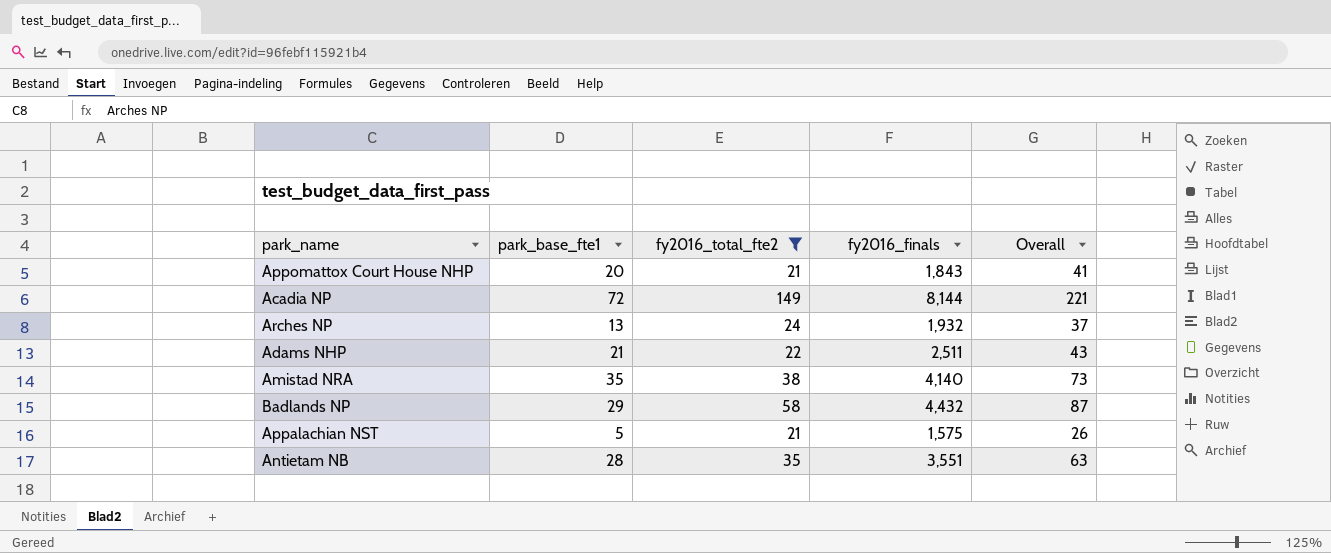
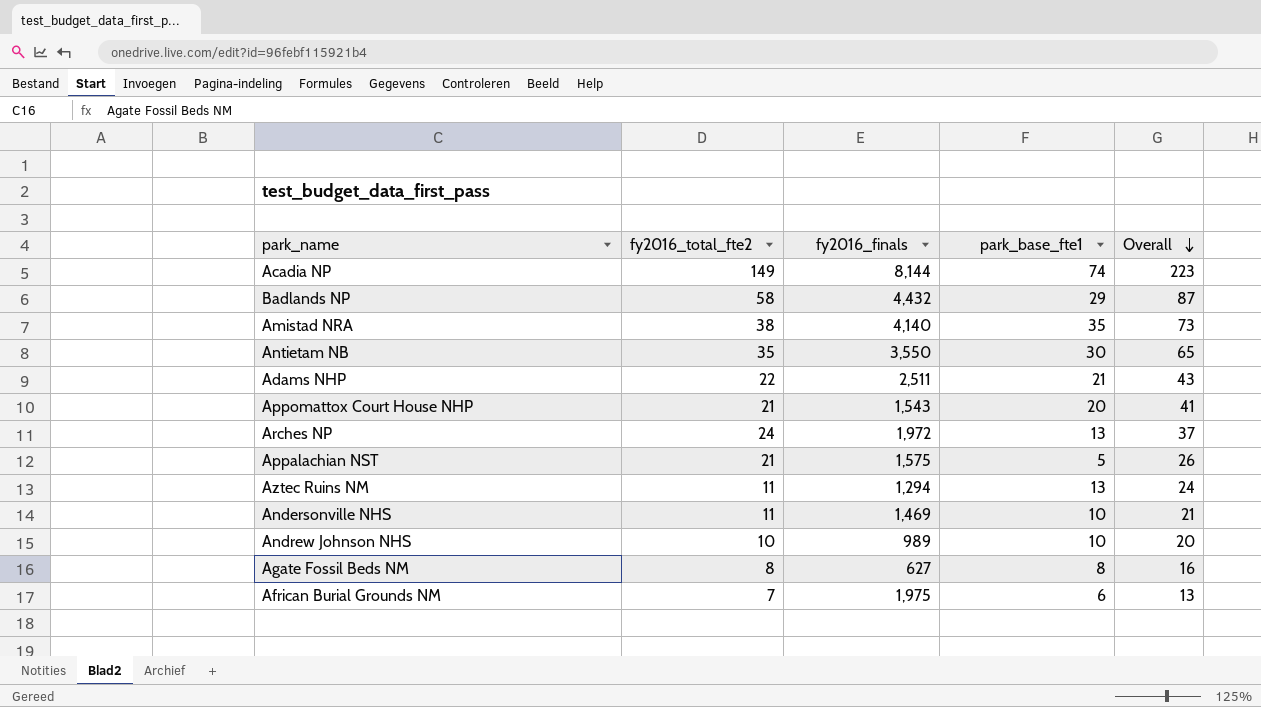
filter: fy2016_total_fte2 >= 21 -> none
row order: none -> Overall descending
column park_base_fte1 | position: 2 -> 4
Acadia NP | park_base_fte1: 72 -> 74
Acadia NP | Overall: 221 -> 223
Antietam NB | fy2016_finals: 3,551 -> 3,550
Antietam NB | park_base_fte1: 28 -> 30
Antietam NB | Overall: 63 -> 65
Appomattox Court House NHP | fy2016_finals: 1,843 -> 1,543
Arches NP | fy2016_finals: 1,932 -> 1,972

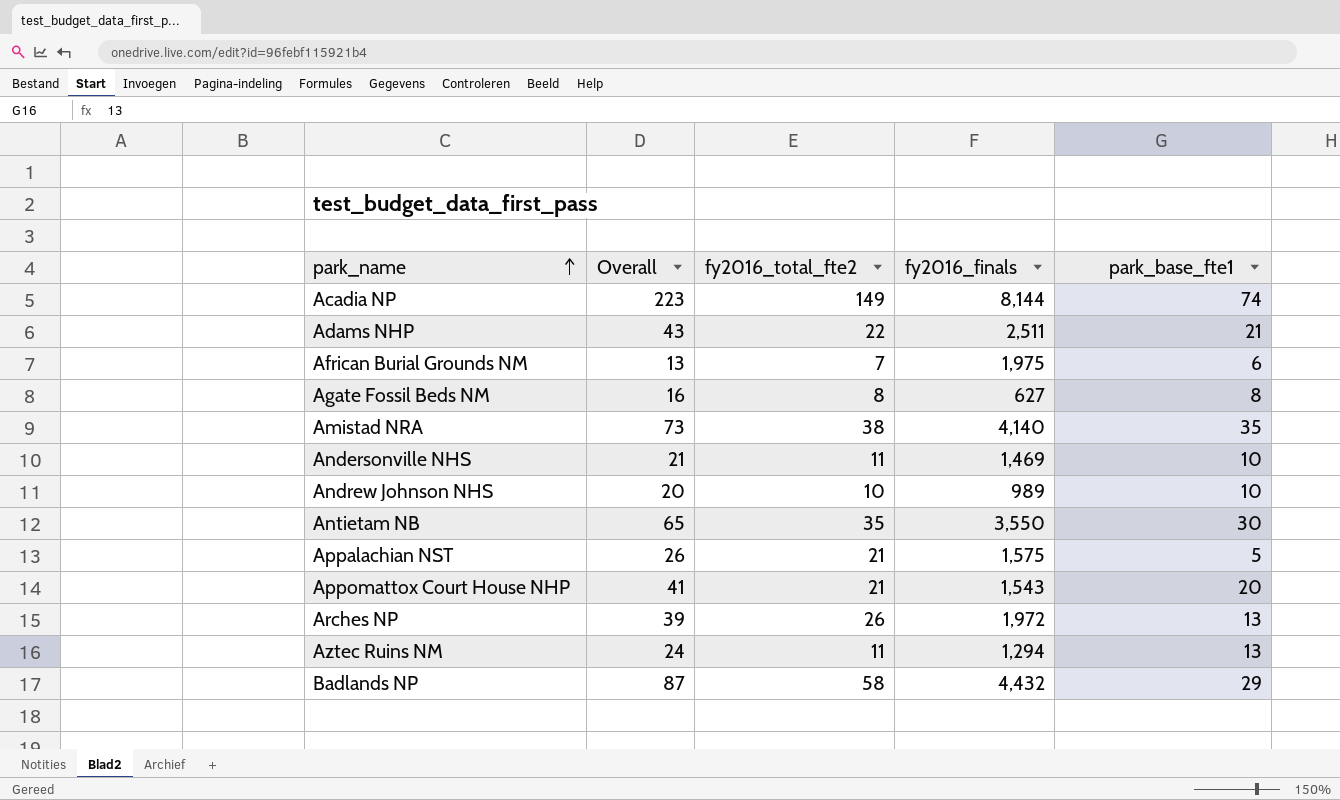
row order: Overall descending -> park_name ascending
column Overall | position: 5 -> 2
Arches NP | Overall: 37 -> 39
Arches NP | fy2016_total_fte2: 24 -> 26

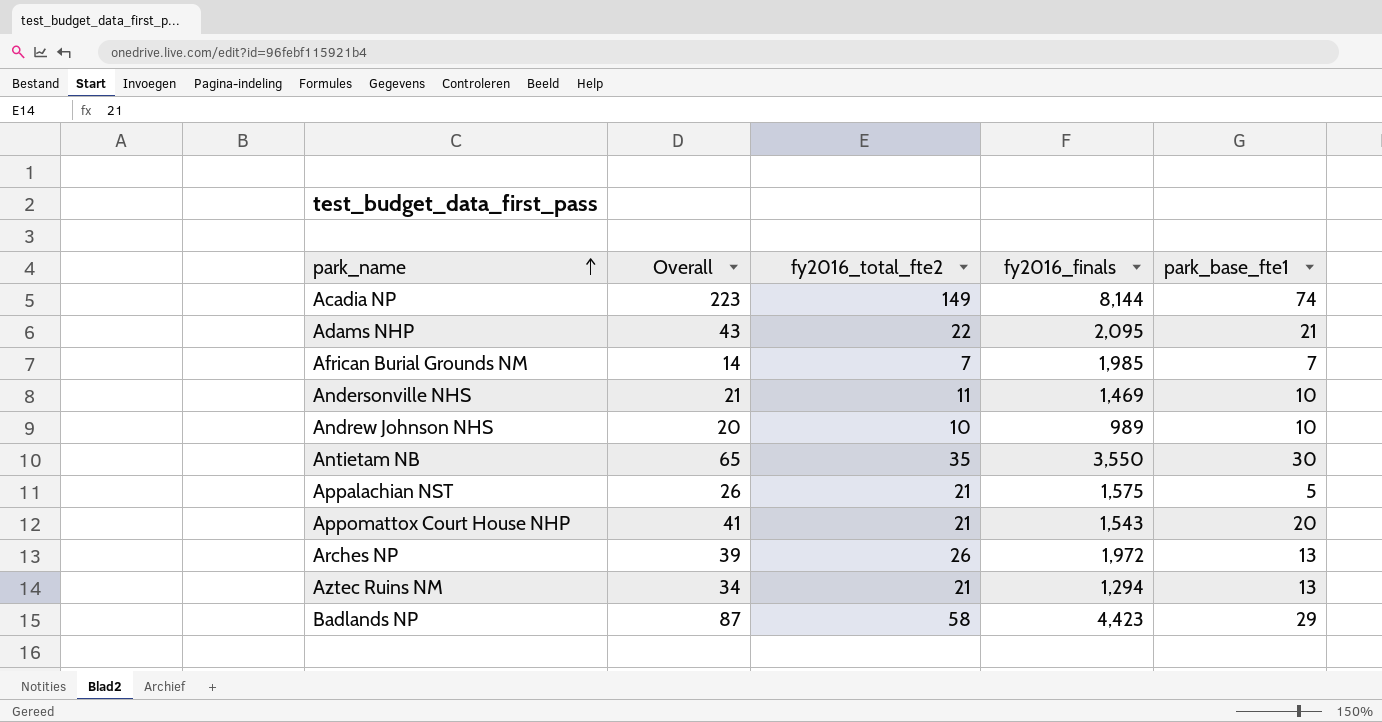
row Agate Fossil Beds NM: 16 | 8 | 627 | 8 -> none
row Amistad NRA: 73 | 38 | 4,140 | 35 -> none
Adams NHP | fy2016_finals: 2,511 -> 2,095
African Burial Grounds NM | Overall: 13 -> 14
African Burial Grounds NM | fy2016_finals: 1,975 -> 1,985
African Burial Grounds NM | park_base_fte1: 6 -> 7
Aztec Ruins NM | Overall: 24 -> 34
Aztec Ruins NM | fy2016_total_fte2: 11 -> 21
Badlands NP | fy2016_finals: 4,432 -> 4,423

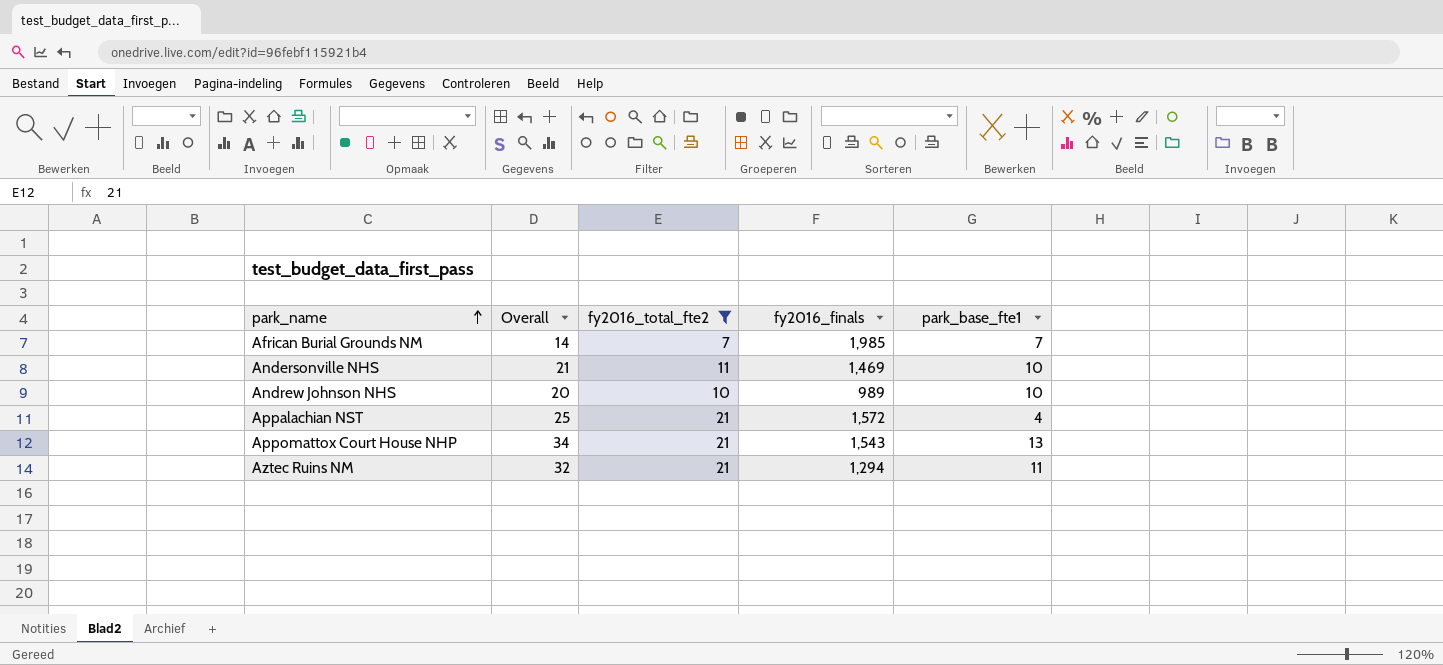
filter: none -> fy2016_total_fte2 <= 21
Appalachian NST | Overall: 26 -> 25
Appalachian NST | fy2016_finals: 1,575 -> 1,572
Appalachian NST | park_base_fte1: 5 -> 4
Appomattox Court House NHP | Overall: 41 -> 34
Appomattox Court House NHP | park_base_fte1: 20 -> 13
Aztec Ruins NM | Overall: 34 -> 32
Aztec Ruins NM | park_base_fte1: 13 -> 11

